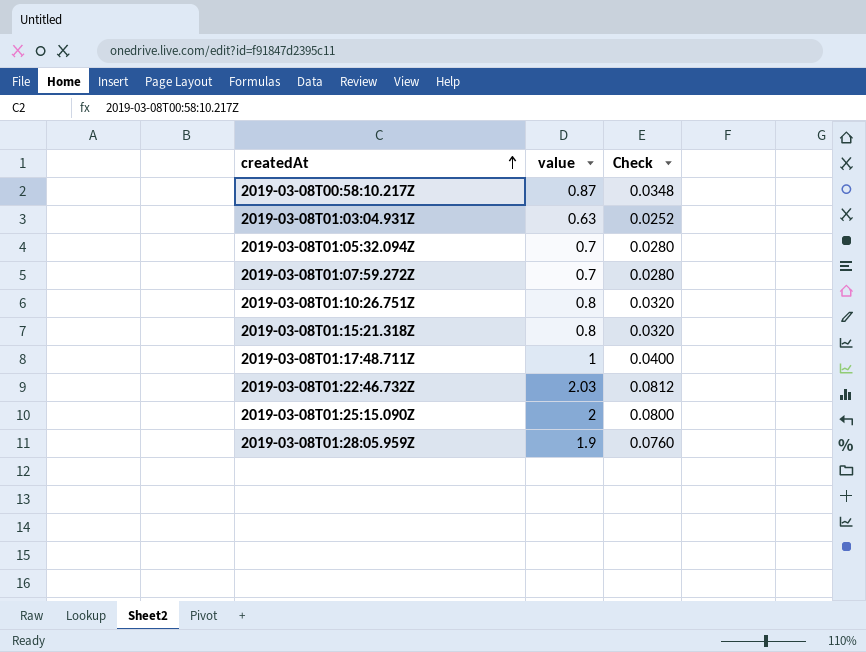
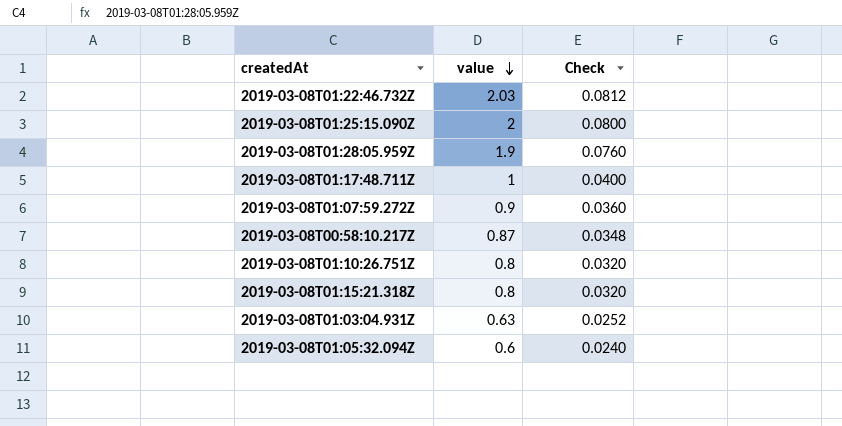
row order: createdAt ascending -> value descending
2019-03-08T01:07:59.272Z | value: 0.7 -> 0.9
2019-03-08T01:07:59.272Z | Check: 0.0280 -> 0.0360
2019-03-08T01:05:32.094Z | value: 0.7 -> 0.6
2019-03-08T01:05:32.094Z | Check: 0.0280 -> 0.0240

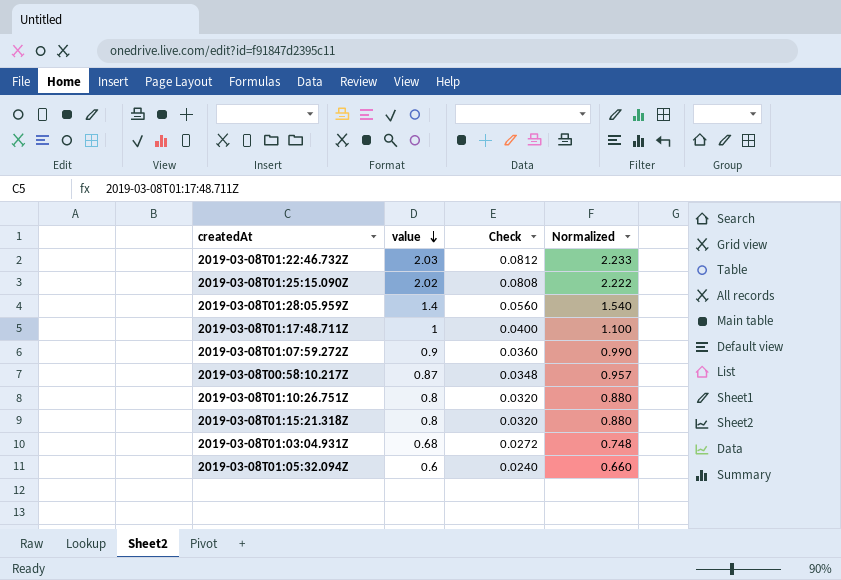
column Normalized | formula: none -> [value] * 1.1
2019-03-08T01:25:15.090Z | value: 2 -> 2.02
2019-03-08T01:25:15.090Z | Check: 0.0800 -> 0.0808
2019-03-08T01:28:05.959Z | value: 1.9 -> 1.4
2019-03-08T01:28:05.959Z | Check: 0.0760 -> 0.0560
2019-03-08T01:03:04.931Z | value: 0.63 -> 0.68
2019-03-08T01:03:04.931Z | Check: 0.0252 -> 0.0272

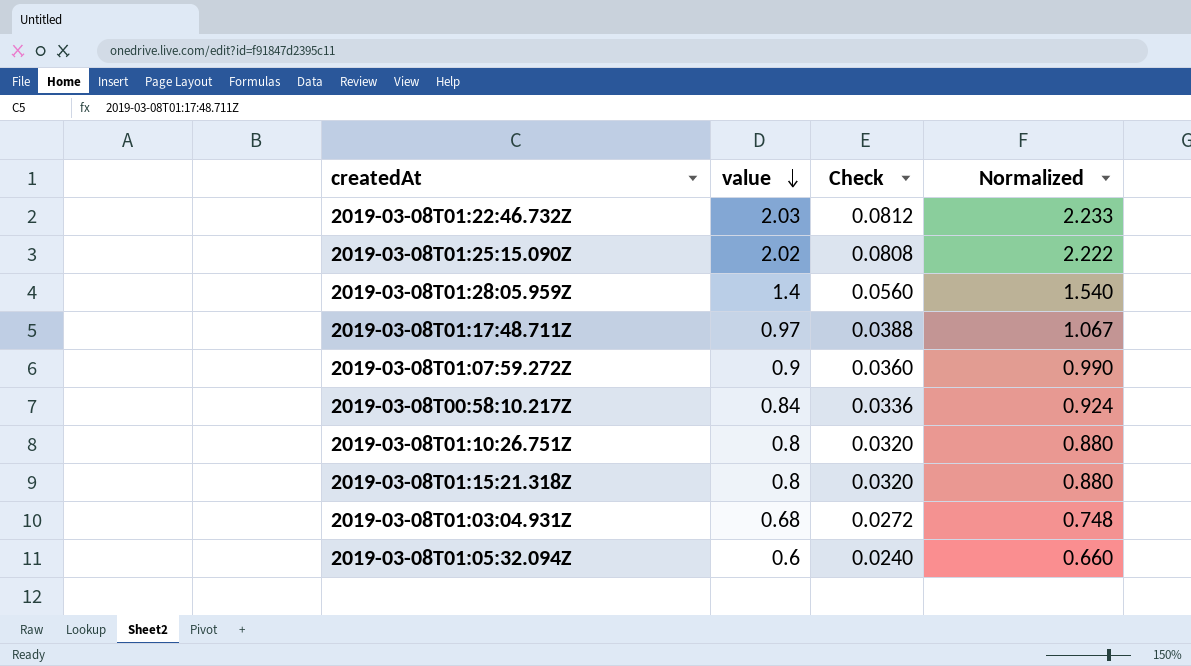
2019-03-08T01:17:48.711Z | value: 1 -> 0.97
2019-03-08T01:17:48.711Z | Check: 0.0400 -> 0.0388
2019-03-08T01:17:48.711Z | Normalized: 1.100 -> 1.067
2019-03-08T00:58:10.217Z | value: 0.87 -> 0.84
2019-03-08T00:58:10.217Z | Check: 0.0348 -> 0.0336
2019-03-08T00:58:10.217Z | Normalized: 0.957 -> 0.924

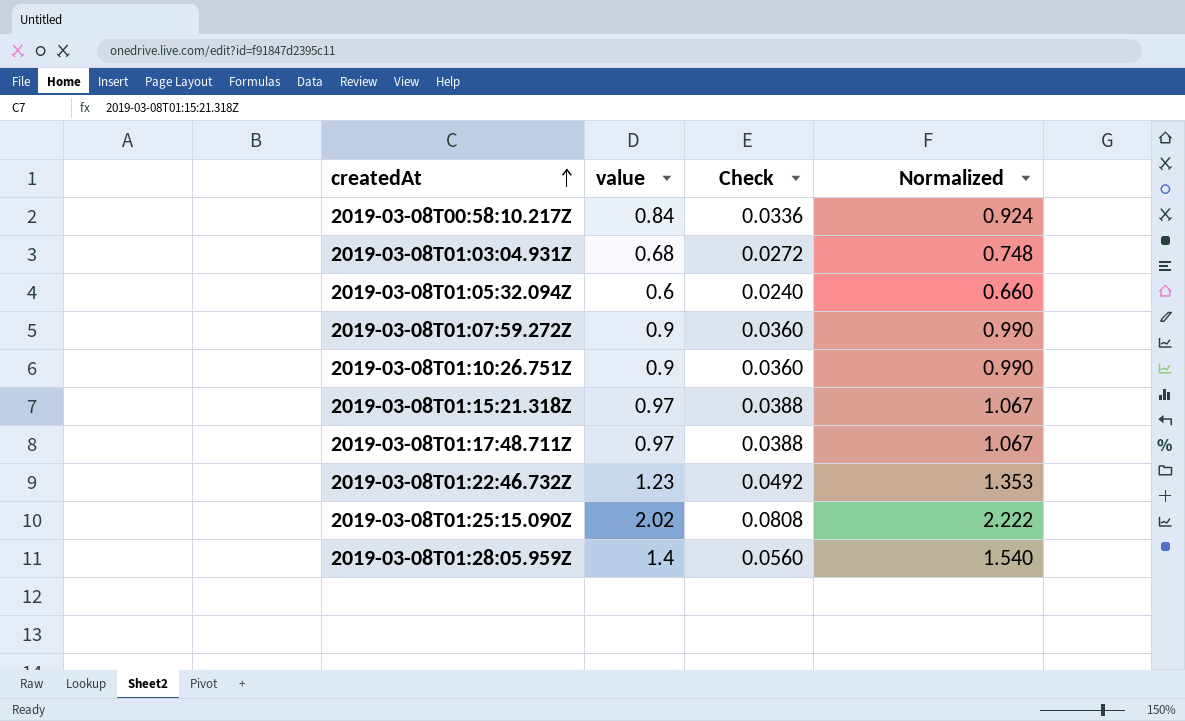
row order: value descending -> createdAt ascending
2019-03-08T01:10:26.751Z | value: 0.8 -> 0.9
2019-03-08T01:10:26.751Z | Check: 0.0320 -> 0.0360
2019-03-08T01:10:26.751Z | Normalized: 0.880 -> 0.990
2019-03-08T01:15:21.318Z | value: 0.8 -> 0.97
2019-03-08T01:15:21.318Z | Check: 0.0320 -> 0.0388
2019-03-08T01:15:21.318Z | Normalized: 0.880 -> 1.067
2019-03-08T01:22:46.732Z | value: 2.03 -> 1.23
2019-03-08T01:22:46.732Z | Check: 0.0812 -> 0.0492
2019-03-08T01:22:46.732Z | Normalized: 2.233 -> 1.353

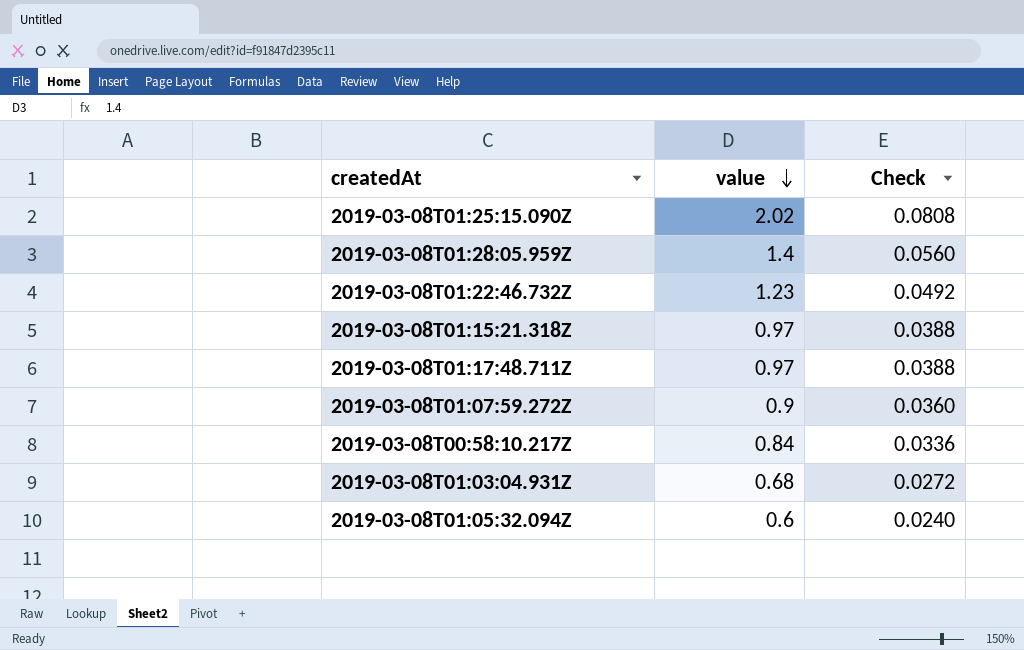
row order: createdAt ascending -> value descending
column Normalized | formula: [value] * 1.1 -> none
row 2019-03-08T01:10:26.751Z: 0.9 | 0.0360 | 0.990 -> none

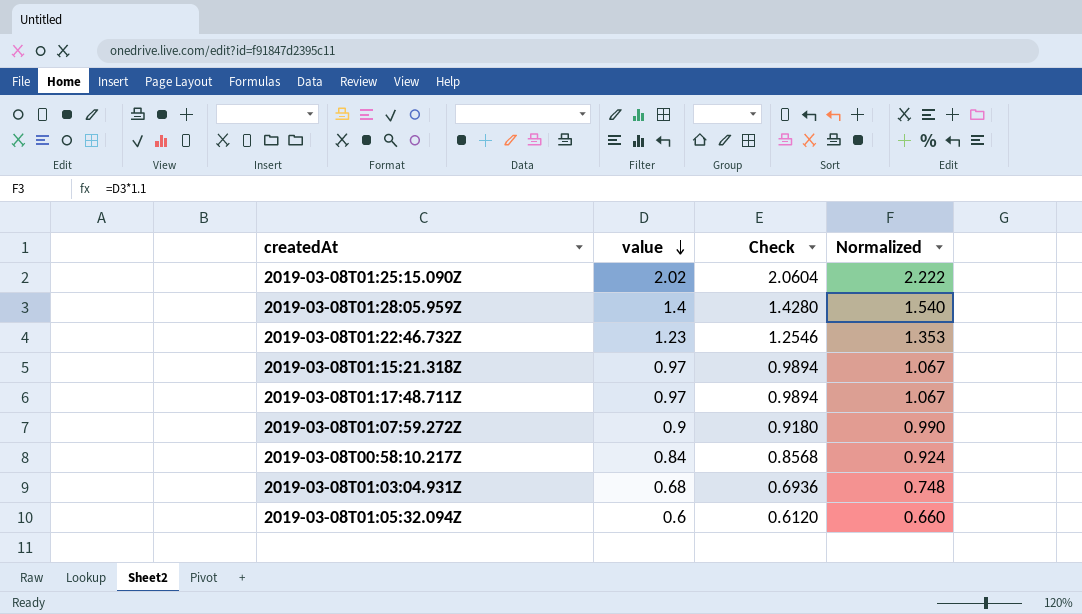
column Check | formula: [value] * 0.04 -> [value] * 1.02
column Normalized | formula: none -> [value] * 1.1

